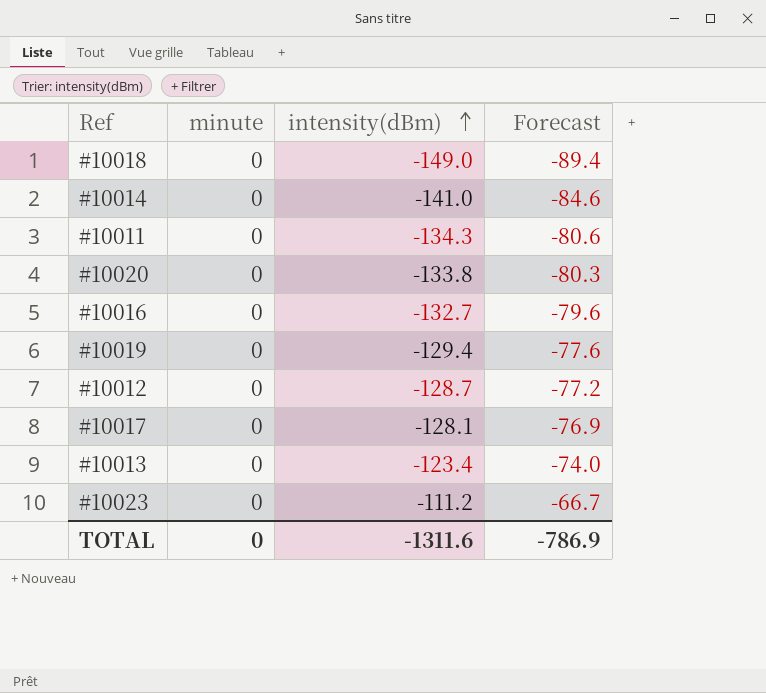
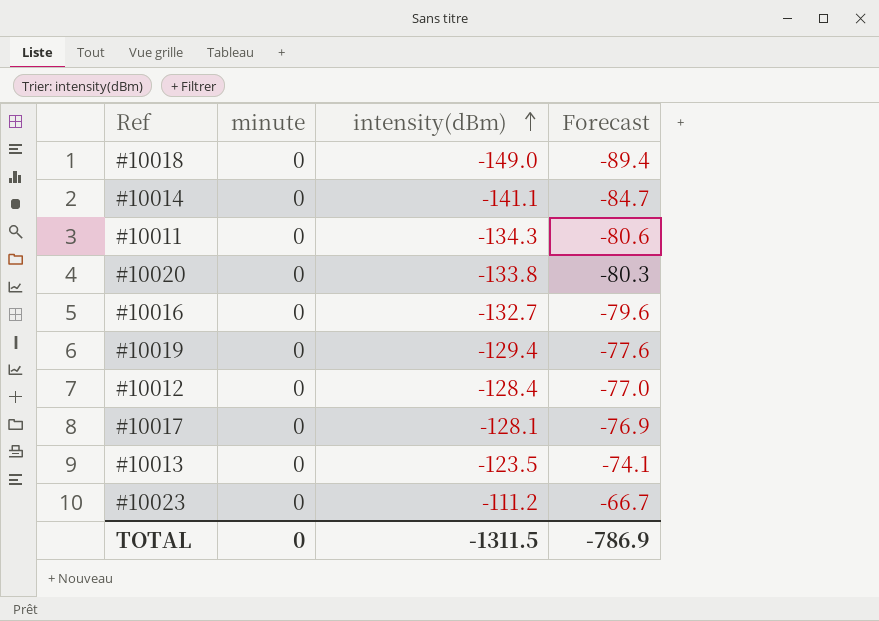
#10014 | intensity(dBm): -141.0 -> -141.1
#10014 | Forecast: -84.6 -> -84.7
#10012 | intensity(dBm): -128.7 -> -128.4
#10012 | Forecast: -77.2 -> -77.0
#10013 | intensity(dBm): -123.4 -> -123.5
#10013 | Forecast: -74.0 -> -74.1
TOTAL | intensity(dBm): -1311.6 -> -1311.5

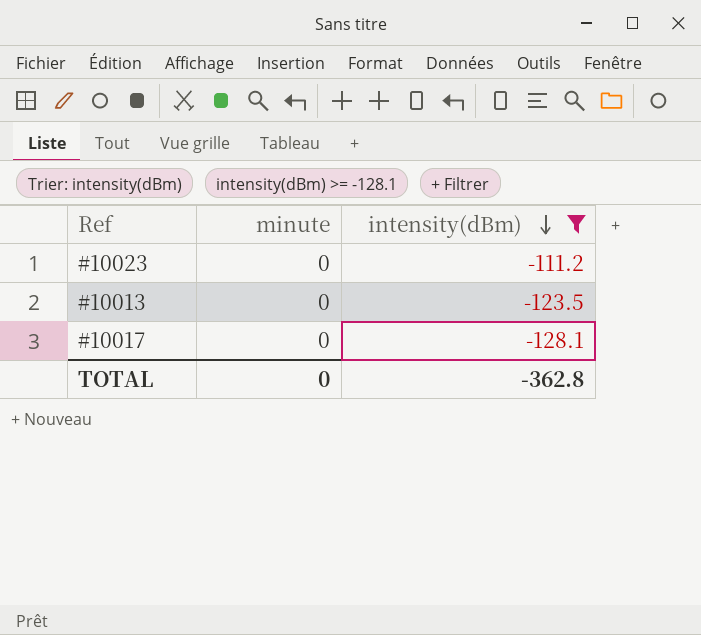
filter: none -> intensity(dBm) >= -128.1
row order: intensity(dBm) ascending -> intensity(dBm) descending
column Forecast | formula: [intensity(dBm)] * 0.6 -> none
TOTAL | intensity(dBm): -1311.5 -> -362.8

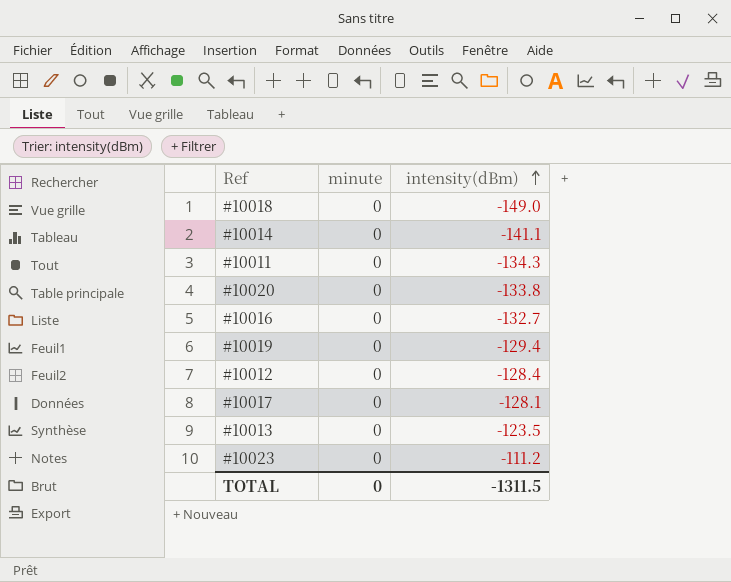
filter: intensity(dBm) >= -128.1 -> none
row order: intensity(dBm) descending -> intensity(dBm) ascending
TOTAL | intensity(dBm): -362.8 -> -1311.5

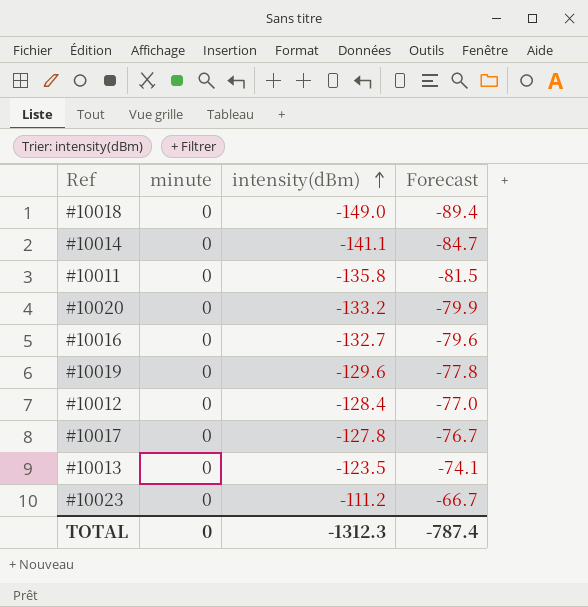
column Forecast | formula: none -> [intensity(dBm)] * 0.6
#10011 | intensity(dBm): -134.3 -> -135.8
#10020 | intensity(dBm): -133.8 -> -133.2
#10019 | intensity(dBm): -129.4 -> -129.6
#10017 | intensity(dBm): -128.1 -> -127.8
TOTAL | intensity(dBm): -1311.5 -> -1312.3

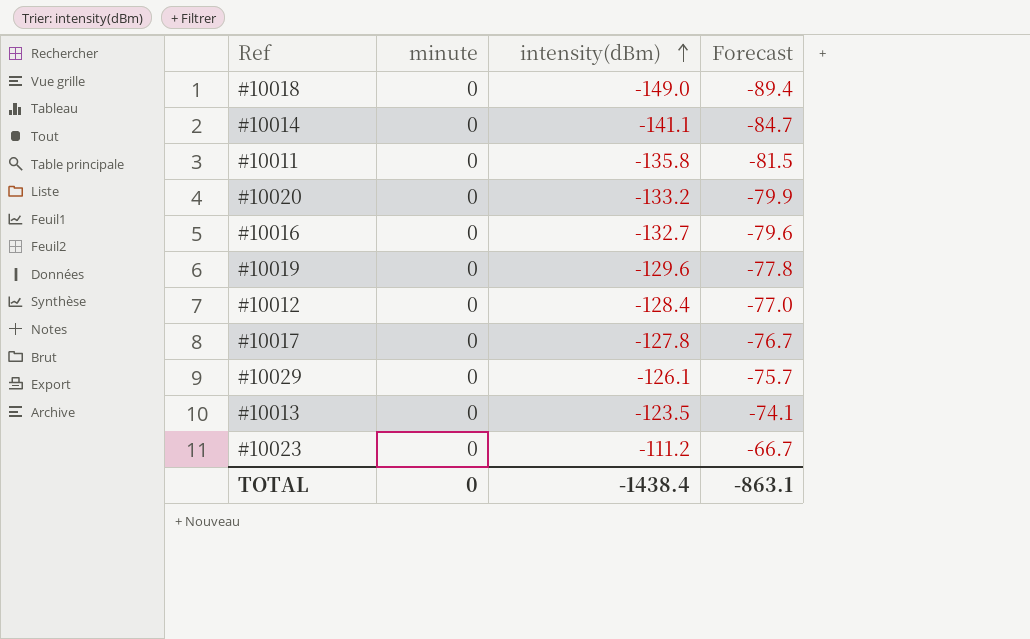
row #10029: none -> 0 | -126.1 | -75.7
TOTAL | intensity(dBm): -1312.3 -> -1438.4
TOTAL | Forecast: -787.4 -> -863.1

